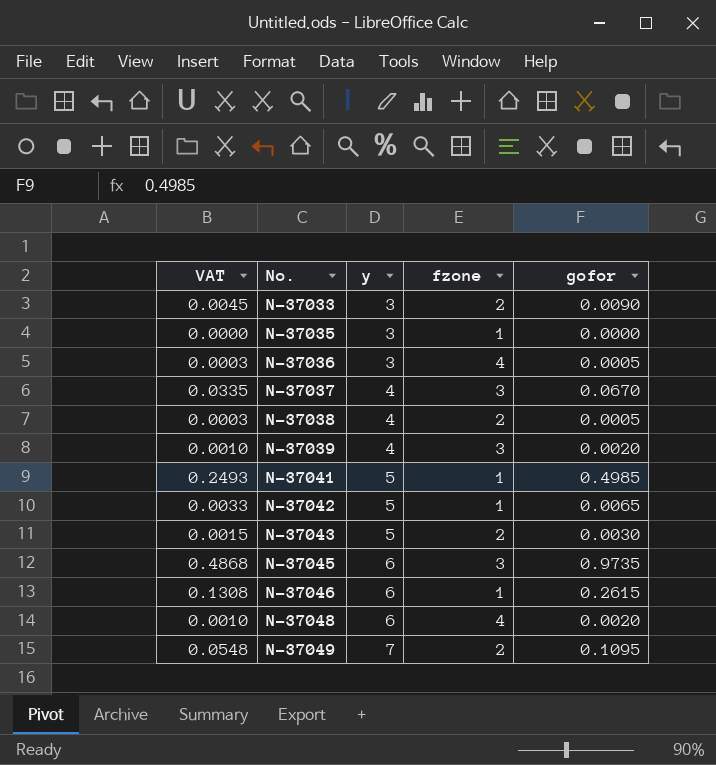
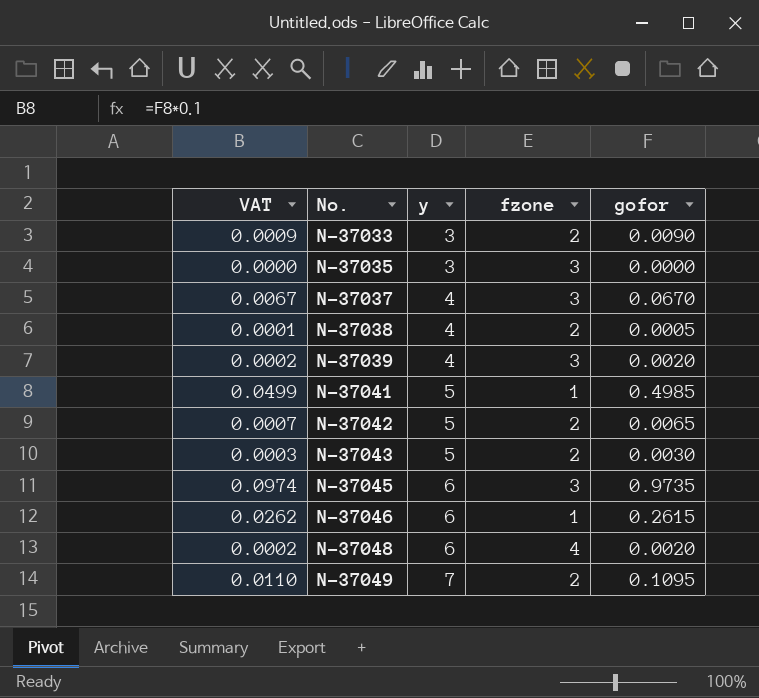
column VAT | formula: [gofor] * 0.5 -> [gofor] * 0.1
row N-37036: 0.0003 | 3 | 4 | 0.0005 -> none
N-37035 | fzone: 1 -> 3
N-37042 | fzone: 1 -> 2

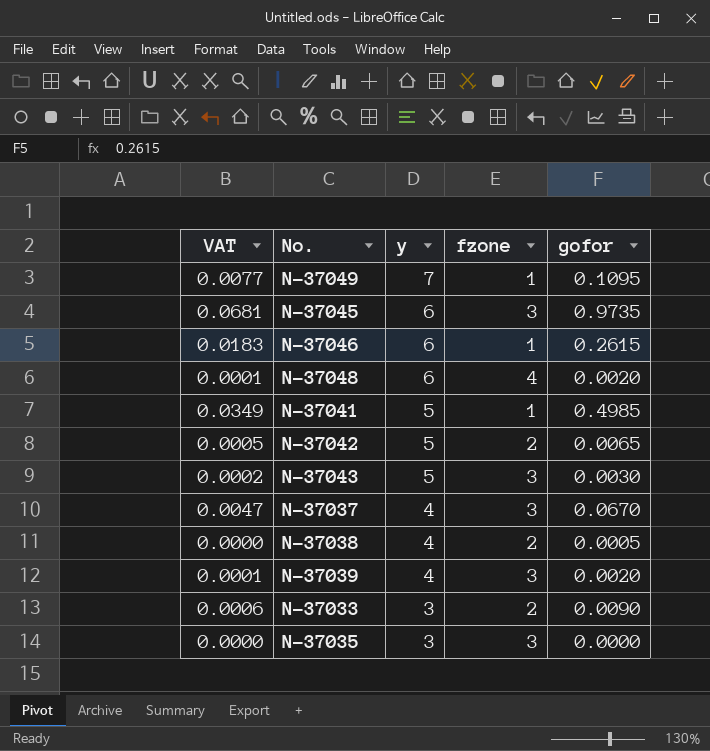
row order: No. ascending -> y descending
column VAT | formula: [gofor] * 0.1 -> [gofor] * 0.07
N-37049 | fzone: 2 -> 1
N-37043 | fzone: 2 -> 3

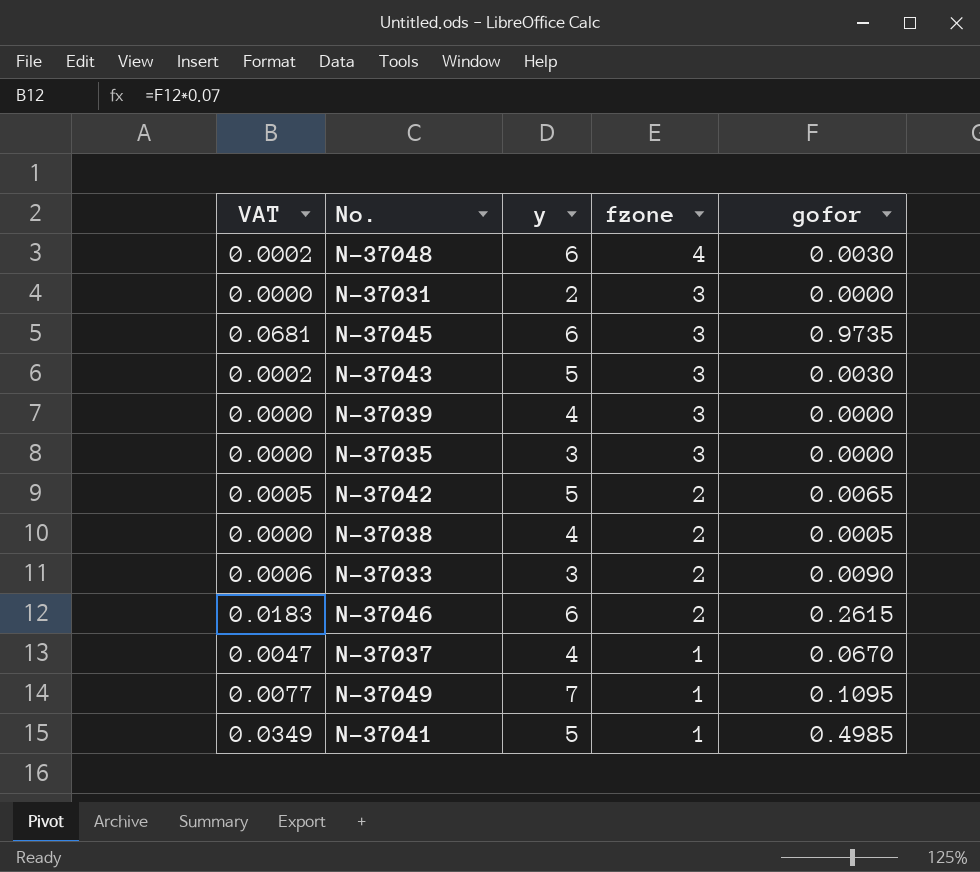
row order: y descending -> fzone descending
N-37048 | VAT: 0.0001 -> 0.0002
N-37048 | gofor: 0.0020 -> 0.0030
row N-37031: none -> 0.0000 | 2 | 3 | 0.0000
N-37039 | VAT: 0.0001 -> 0.0000
N-37039 | gofor: 0.0020 -> 0.0000
N-37046 | fzone: 1 -> 2
N-37037 | fzone: 3 -> 1

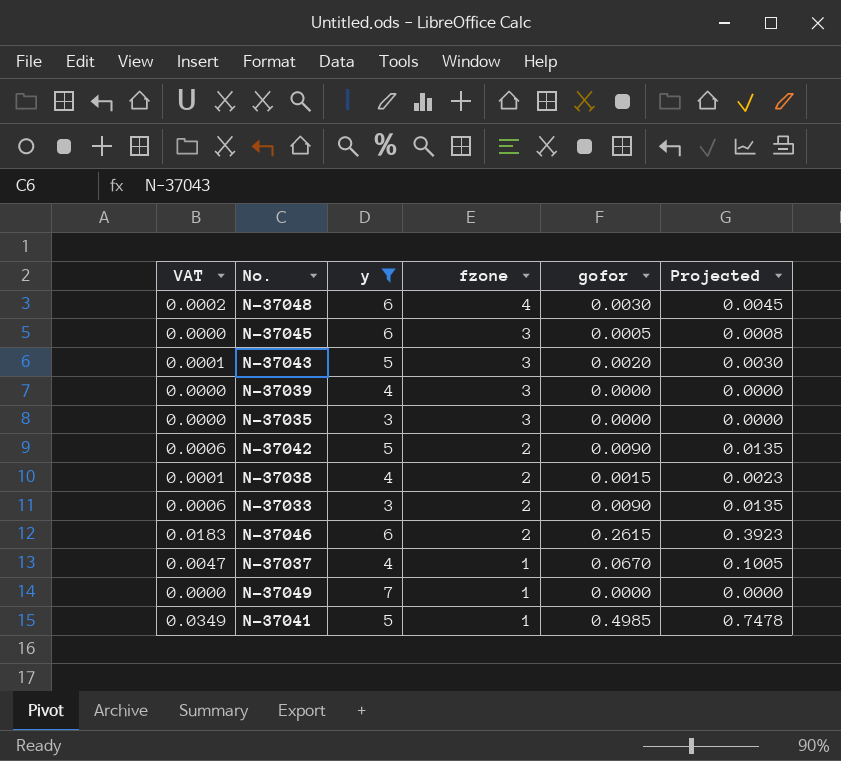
filter: none -> y != 2
column Projected | formula: none -> [gofor] * 1.5
N-37045 | VAT: 0.0681 -> 0.0000
N-37045 | gofor: 0.9735 -> 0.0005
N-37043 | VAT: 0.0002 -> 0.0001
N-37043 | gofor: 0.0030 -> 0.0020
N-37042 | VAT: 0.0005 -> 0.0006
N-37042 | gofor: 0.0065 -> 0.0090
N-37038 | VAT: 0.0000 -> 0.0001
N-37038 | gofor: 0.0005 -> 0.0015
N-37049 | VAT: 0.0077 -> 0.0000
N-37049 | gofor: 0.1095 -> 0.0000

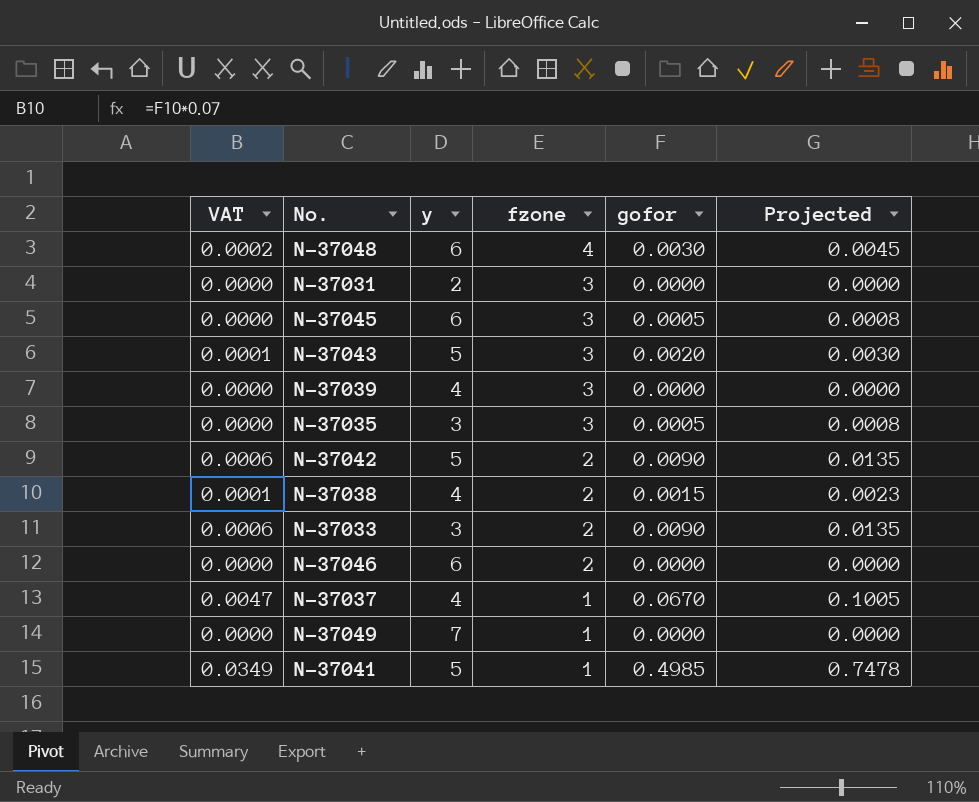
filter: y != 2 -> none
N-37035 | gofor: 0.0000 -> 0.0005
N-37035 | Projected: 0.0000 -> 0.0008
N-37046 | VAT: 0.0183 -> 0.0000
N-37046 | gofor: 0.2615 -> 0.0000
N-37046 | Projected: 0.3923 -> 0.0000

